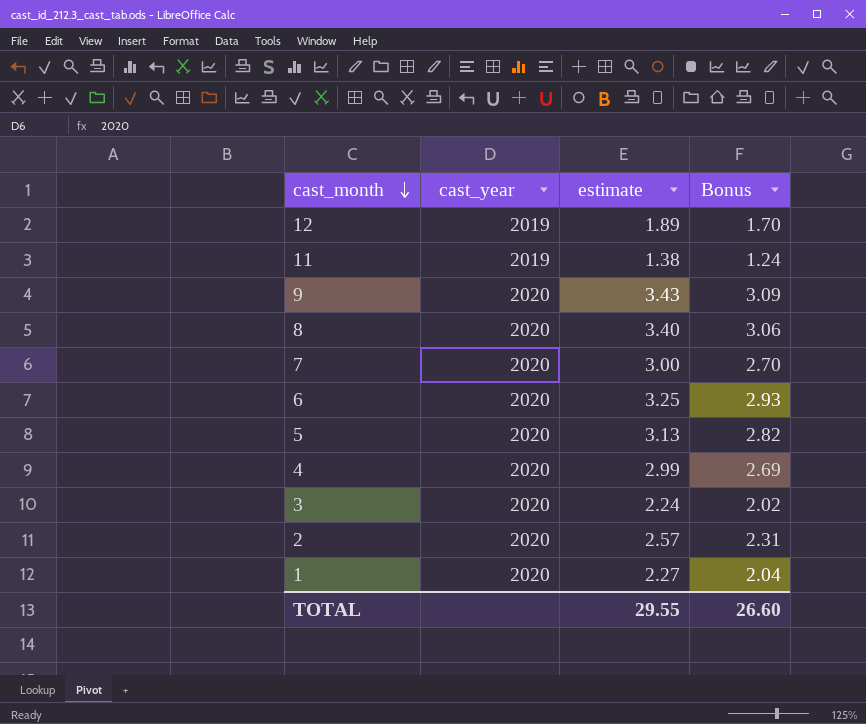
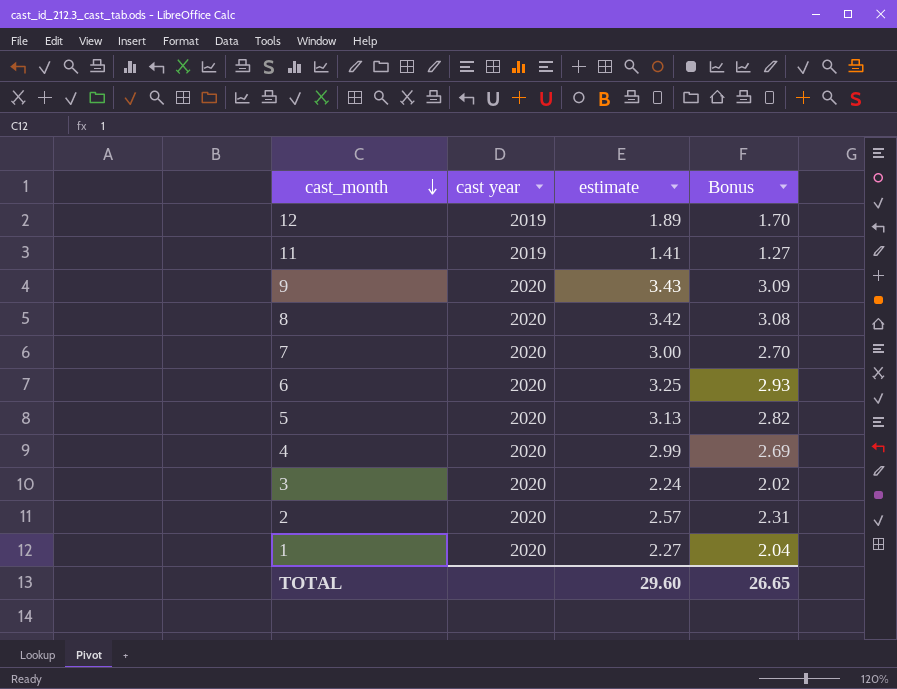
column name: cast_year -> cast year
11 | estimate: 1.38 -> 1.41
11 | Bonus: 1.24 -> 1.27
8 | estimate: 3.40 -> 3.42
8 | Bonus: 3.06 -> 3.08
TOTAL | estimate: 29.55 -> 29.60
TOTAL | Bonus: 26.60 -> 26.65

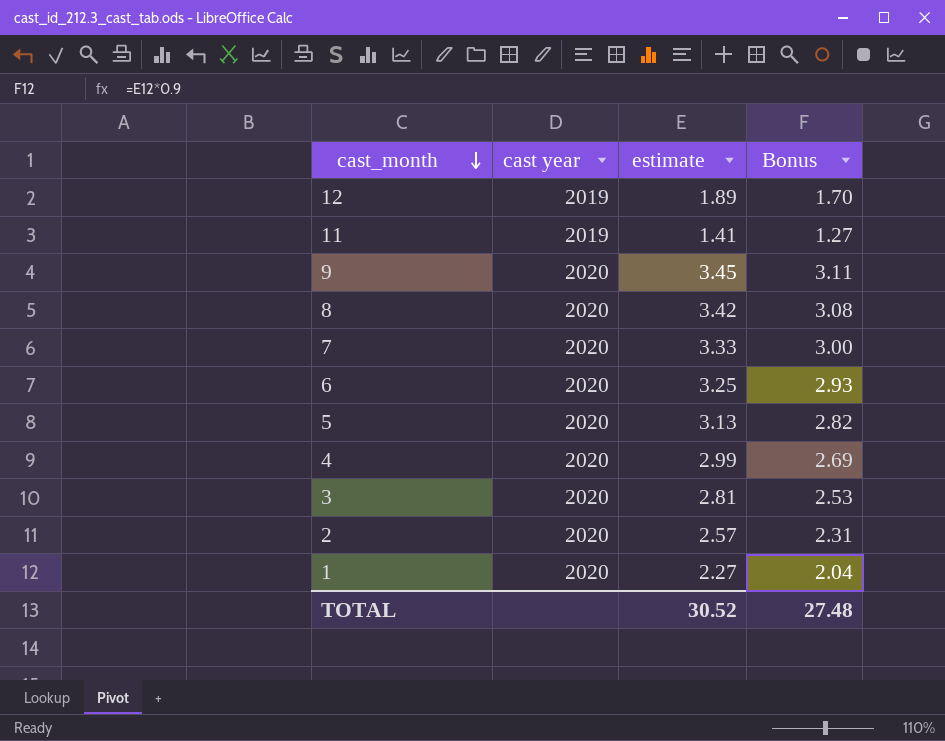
9 | estimate: 3.43 -> 3.45
9 | Bonus: 3.09 -> 3.11
7 | estimate: 3.00 -> 3.33
7 | Bonus: 2.70 -> 3.00
3 | estimate: 2.24 -> 2.81
3 | Bonus: 2.02 -> 2.53
TOTAL | estimate: 29.60 -> 30.52
TOTAL | Bonus: 26.65 -> 27.48

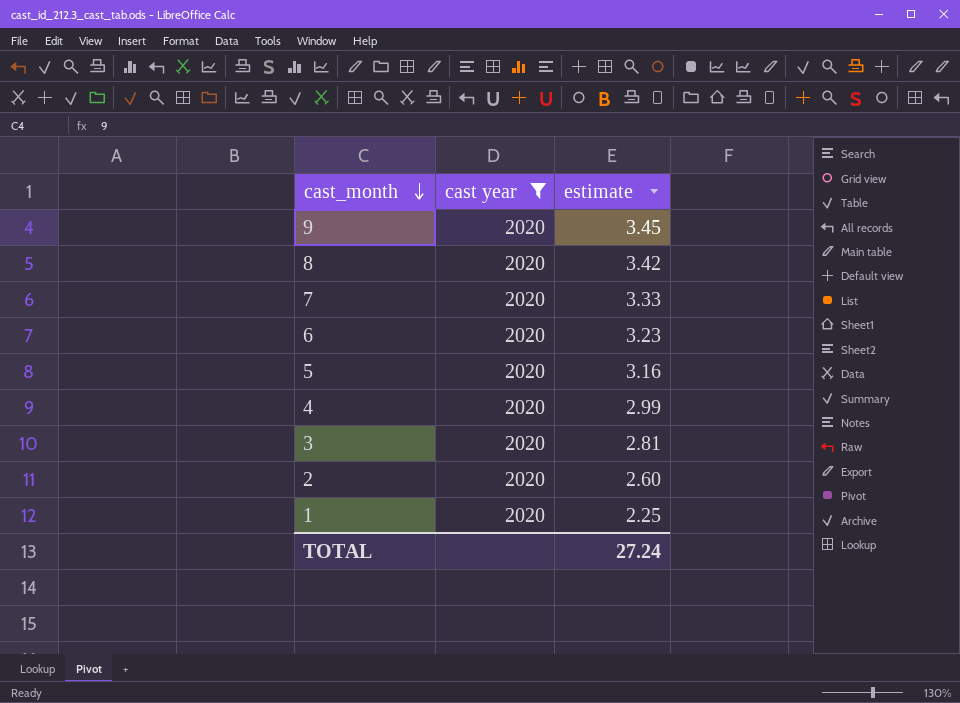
filter: none -> cast year = 2020
column Bonus | formula: [estimate] * 0.9 -> none
6 | estimate: 3.25 -> 3.23
5 | estimate: 3.13 -> 3.16
2 | estimate: 2.57 -> 2.60
1 | estimate: 2.27 -> 2.25
TOTAL | estimate: 30.52 -> 27.24

